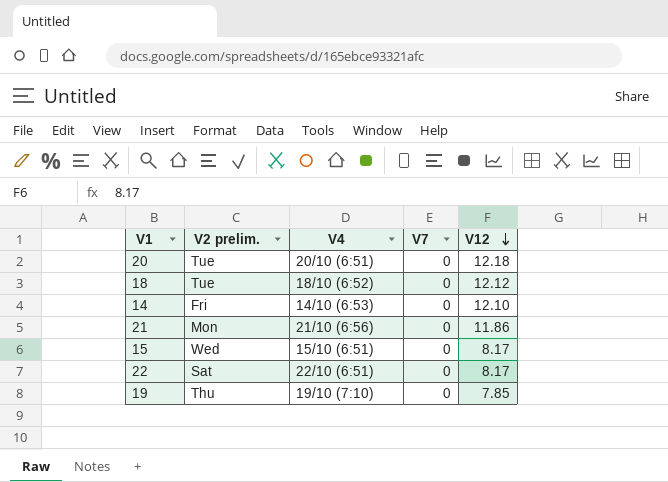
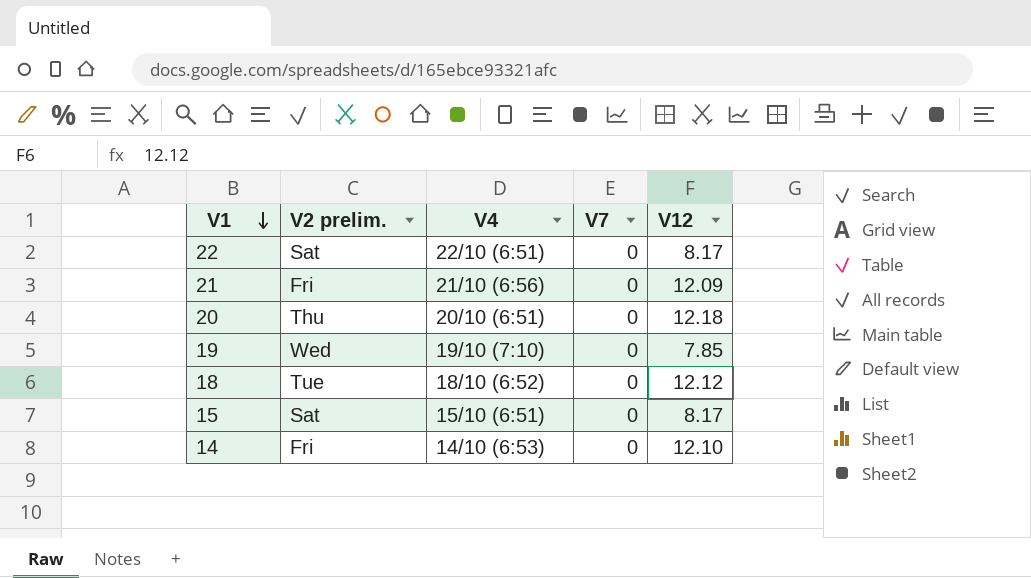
row order: V12 descending -> V1 descending
21 | V2 prelim.: Mon -> Fri
21 | V12: 11.86 -> 12.09
20 | V2 prelim.: Tue -> Thu
19 | V2 prelim.: Thu -> Wed
15 | V2 prelim.: Wed -> Sat

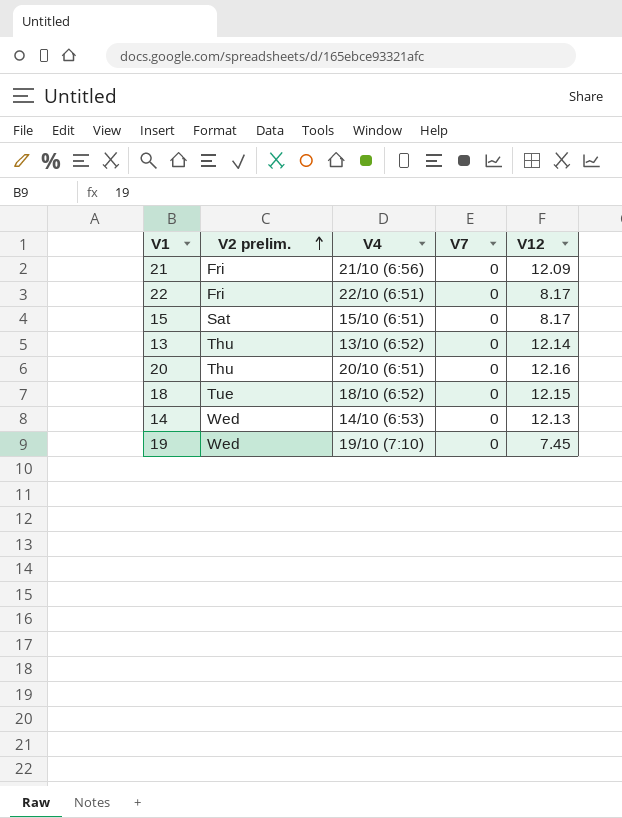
row order: V1 descending -> V2 prelim. ascending
22 | V2 prelim.: Sat -> Fri
row 13: none -> Thu | 13/10 (6:52) | 0 | 12.14
20 | V12: 12.18 -> 12.16
18 | V12: 12.12 -> 12.15
14 | V2 prelim.: Fri -> Wed
14 | V12: 12.10 -> 12.13
19 | V12: 7.85 -> 7.45

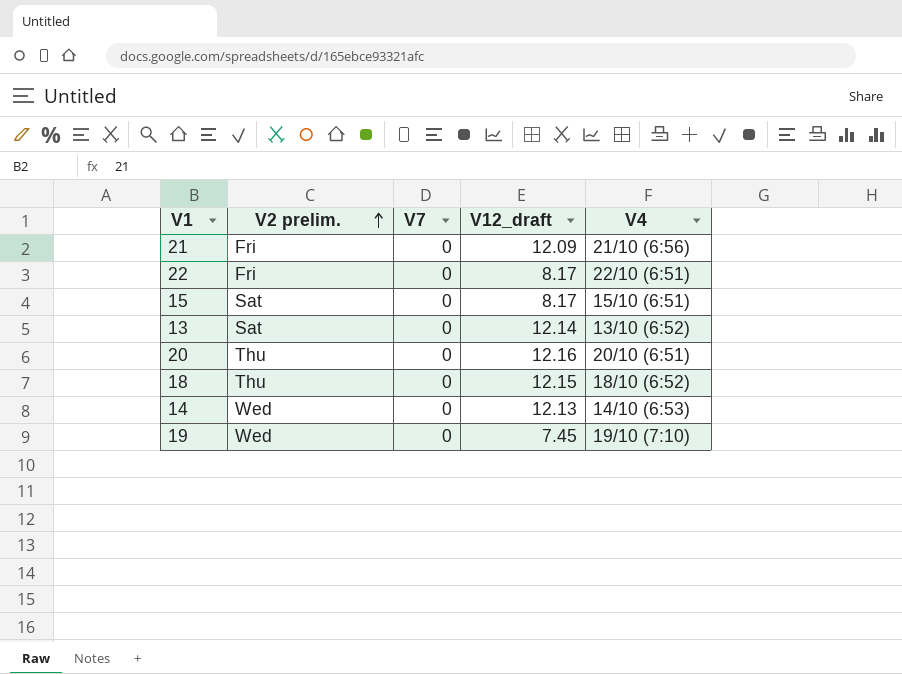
column name: V12 -> V12_draft
column V4 | position: 3 -> 5
13 | V2 prelim.: Thu -> Sat
18 | V2 prelim.: Tue -> Thu

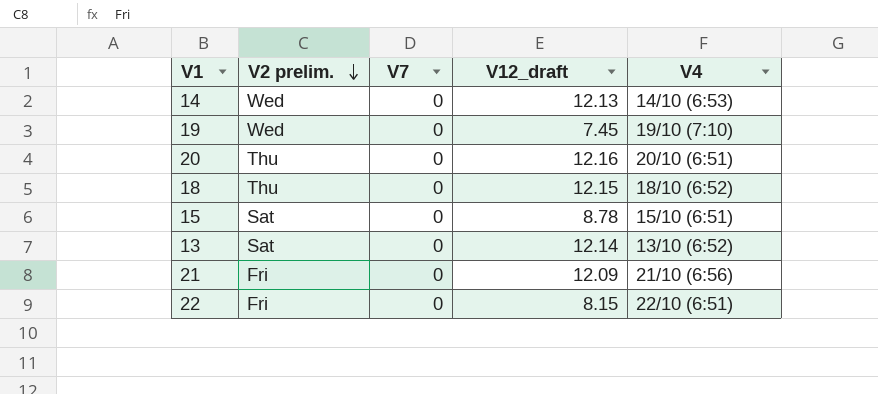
row order: V2 prelim. ascending -> V2 prelim. descending
15 | V12_draft: 8.17 -> 8.78
22 | V12_draft: 8.17 -> 8.15

